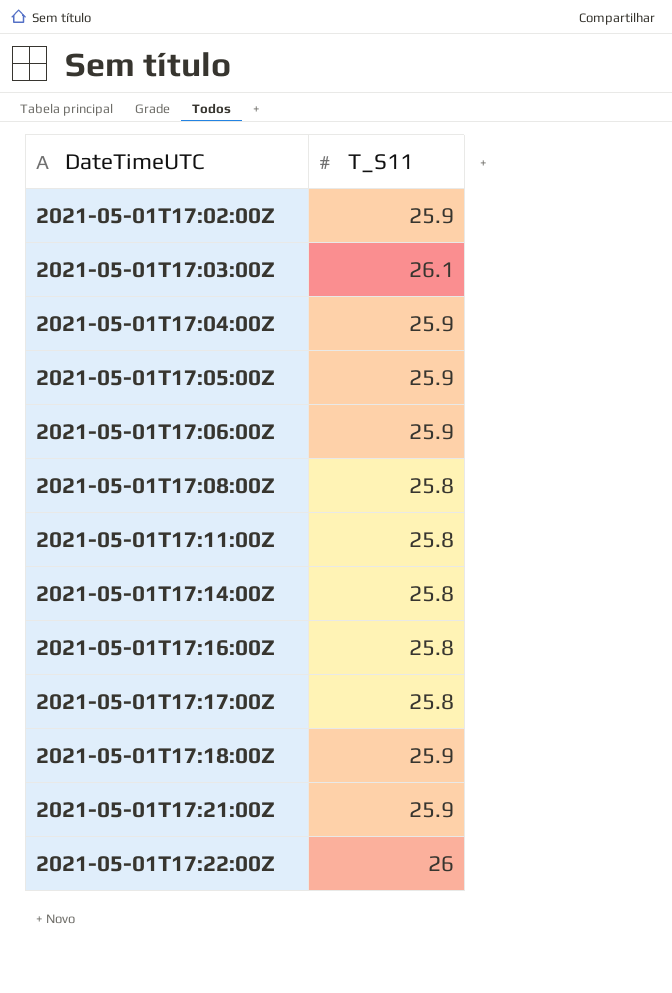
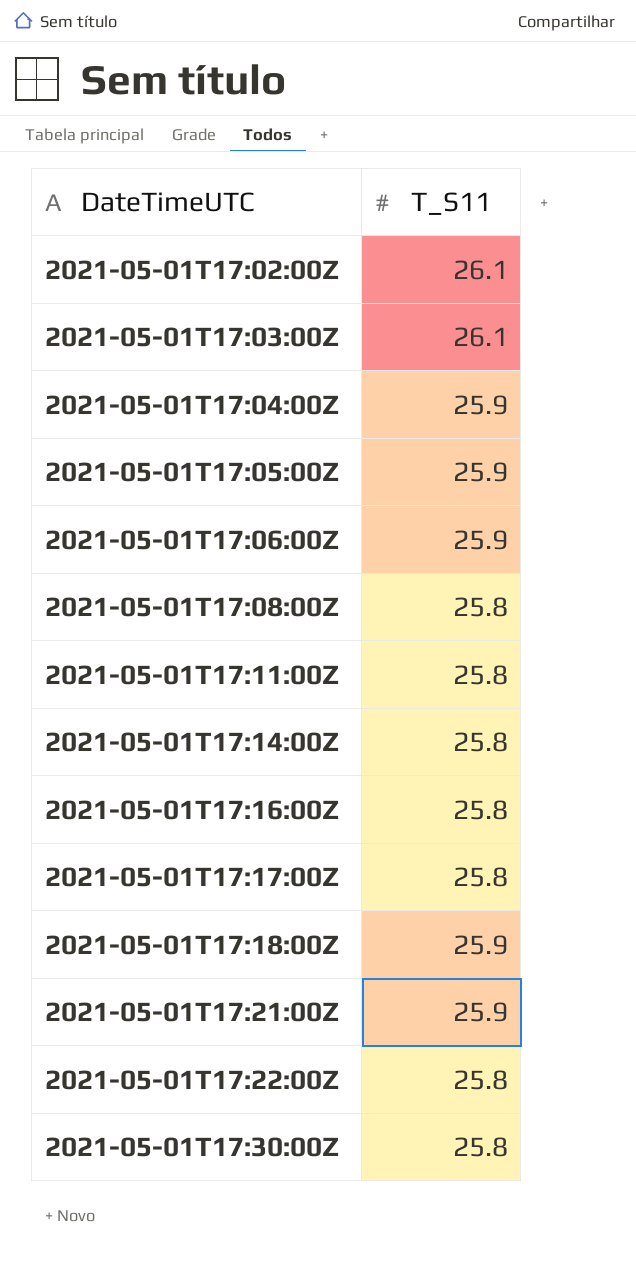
2021-05-01T17:02:00Z | T_S11: 25.9 -> 26.1
2021-05-01T17:22:00Z | T_S11: 26 -> 25.8
row 2021-05-01T17:30:00Z: none -> 25.8

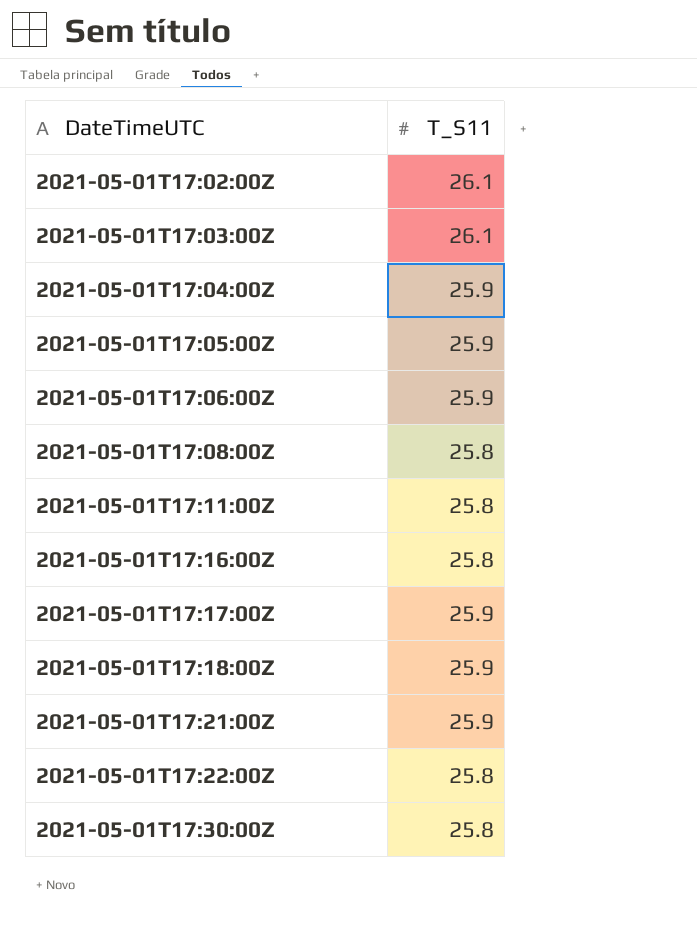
row 2021-05-01T17:14:00Z: 25.8 -> none
2021-05-01T17:17:00Z | T_S11: 25.8 -> 25.9

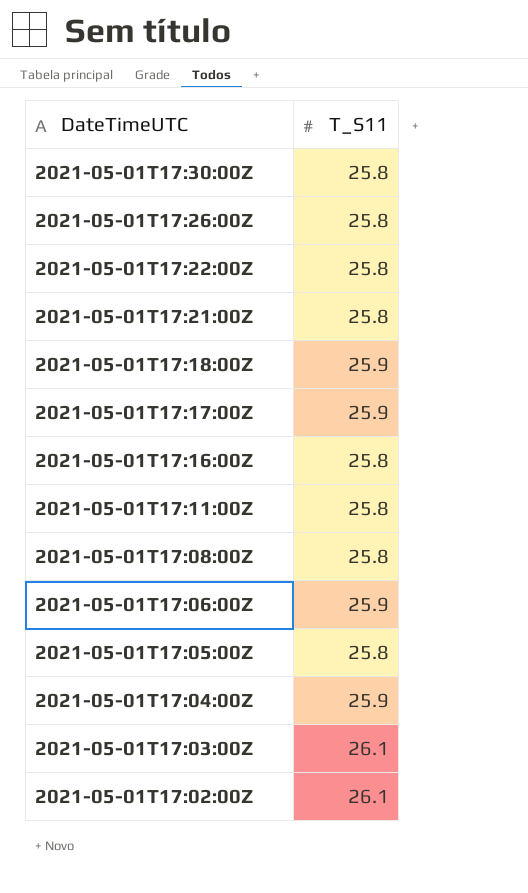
row order: DateTimeUTC ascending -> DateTimeUTC descending
row 2021-05-01T17:26:00Z: none -> 25.8
2021-05-01T17:21:00Z | T_S11: 25.9 -> 25.8
2021-05-01T17:05:00Z | T_S11: 25.9 -> 25.8

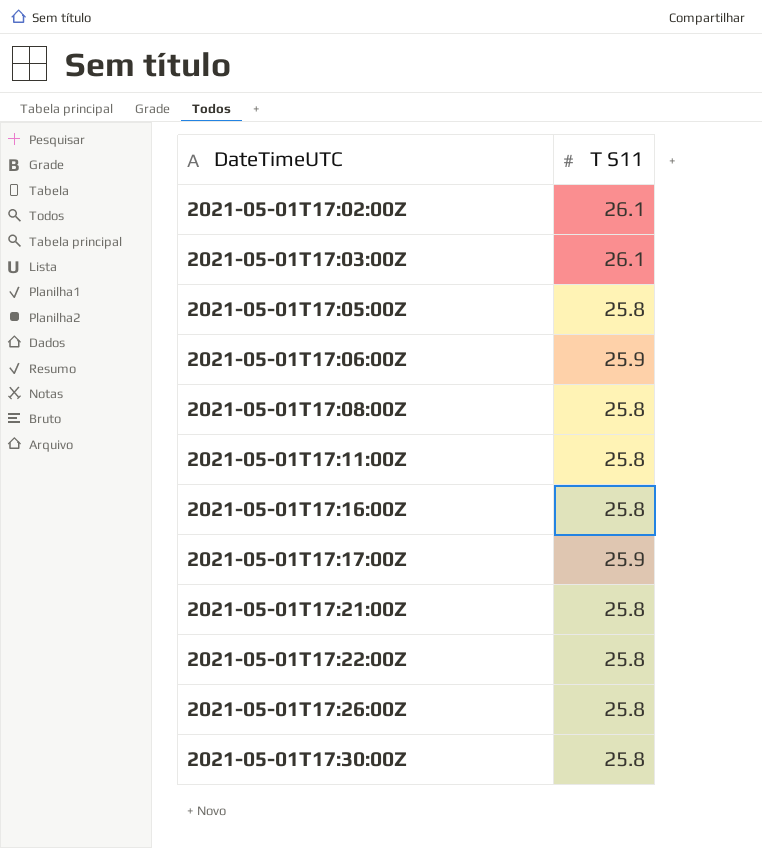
row order: DateTimeUTC descending -> DateTimeUTC ascending
column name: T_S11 -> T S11
row 2021-05-01T17:18:00Z: 25.9 -> none
row 2021-05-01T17:04:00Z: 25.9 -> none

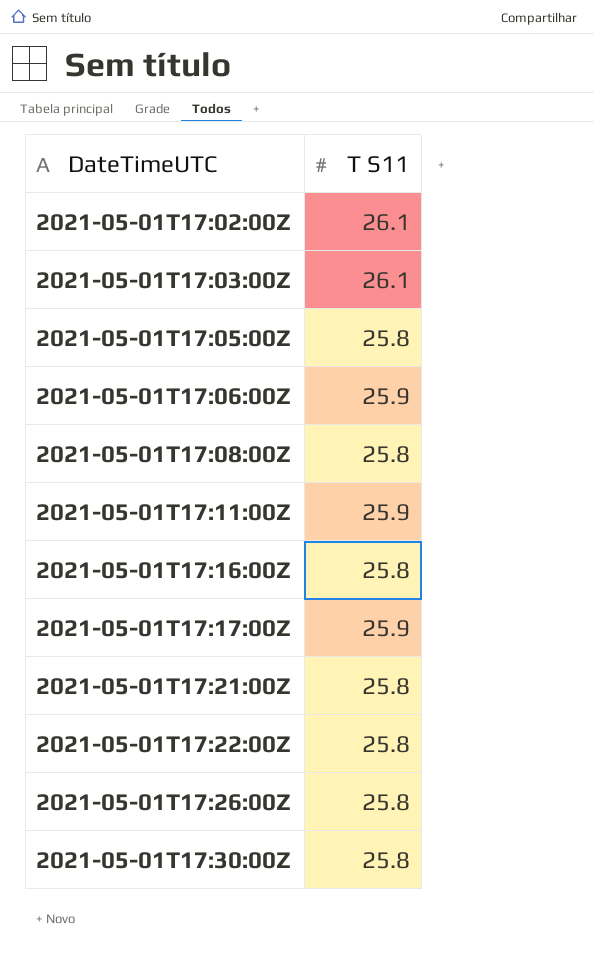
2021-05-01T17:11:00Z | T S11: 25.8 -> 25.9

